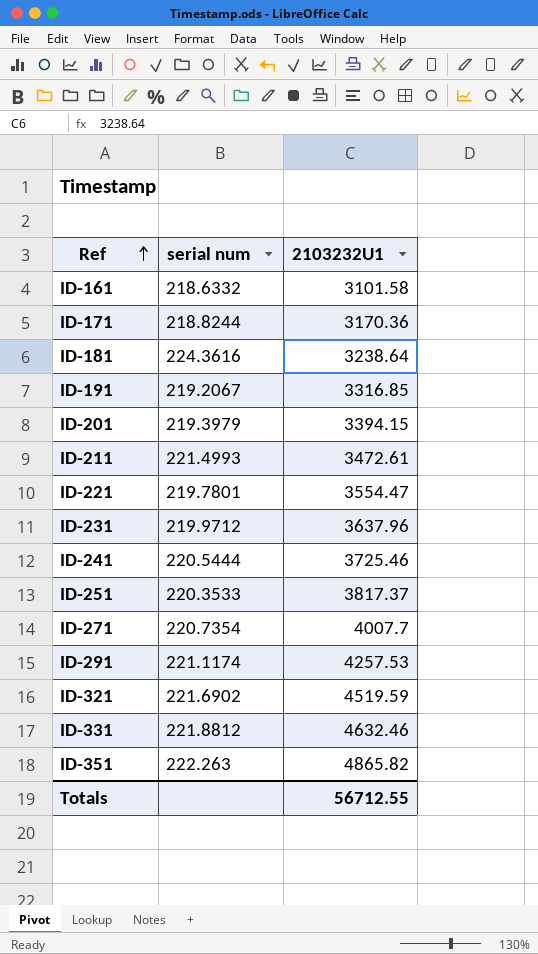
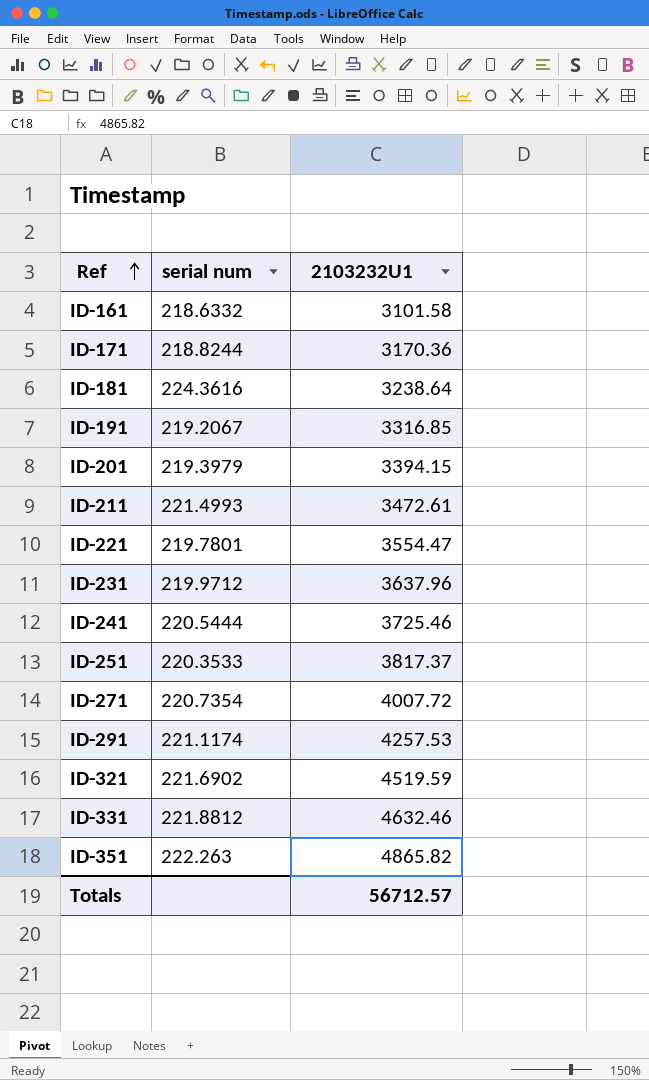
ID-271 | 2103232U1: 4007.7 -> 4007.72
Totals | 2103232U1: 56712.55 -> 56712.57

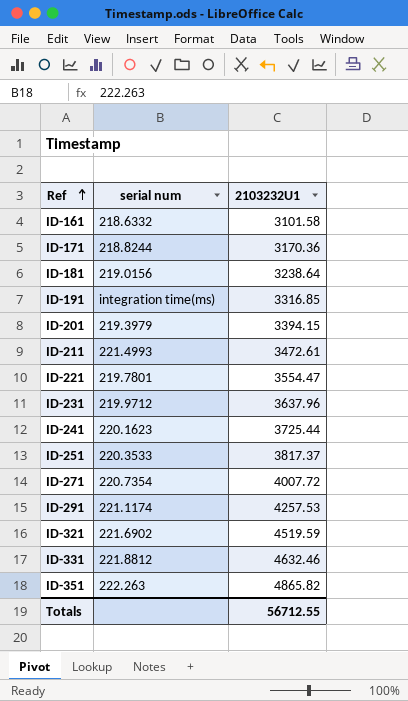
ID-181 | serial num: 224.3616 -> 219.0156
ID-191 | serial num: 219.2067 -> integration time(ms)
ID-241 | serial num: 220.5444 -> 220.1623
ID-241 | 2103232U1: 3725.46 -> 3725.44
Totals | 2103232U1: 56712.57 -> 56712.55

